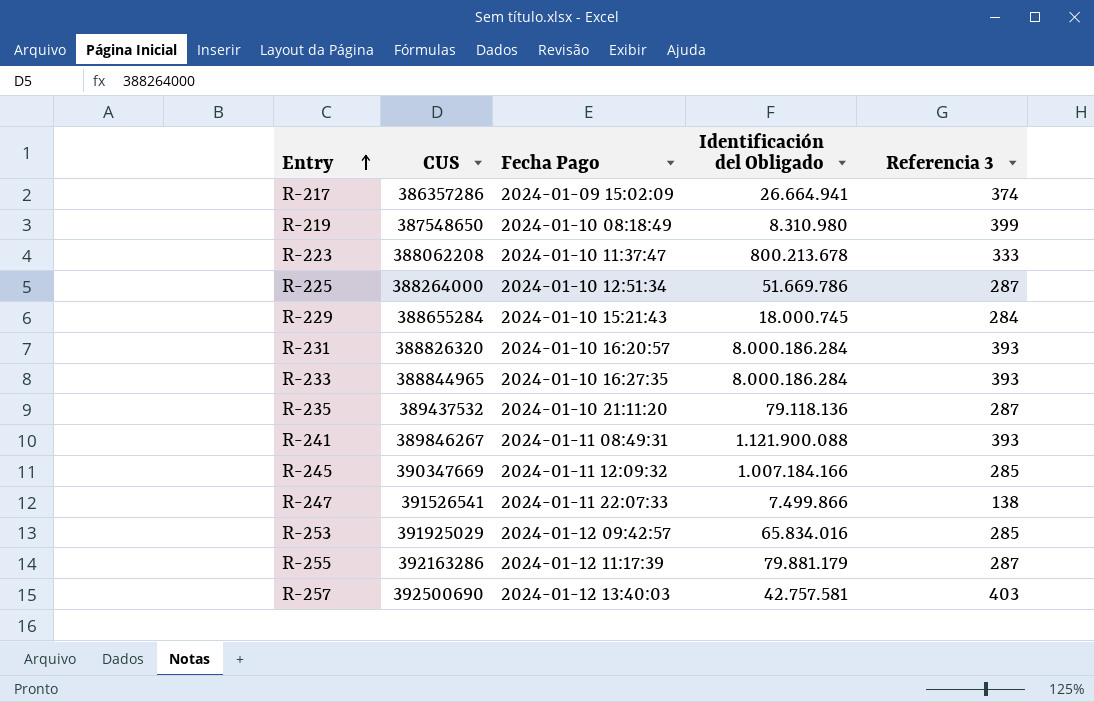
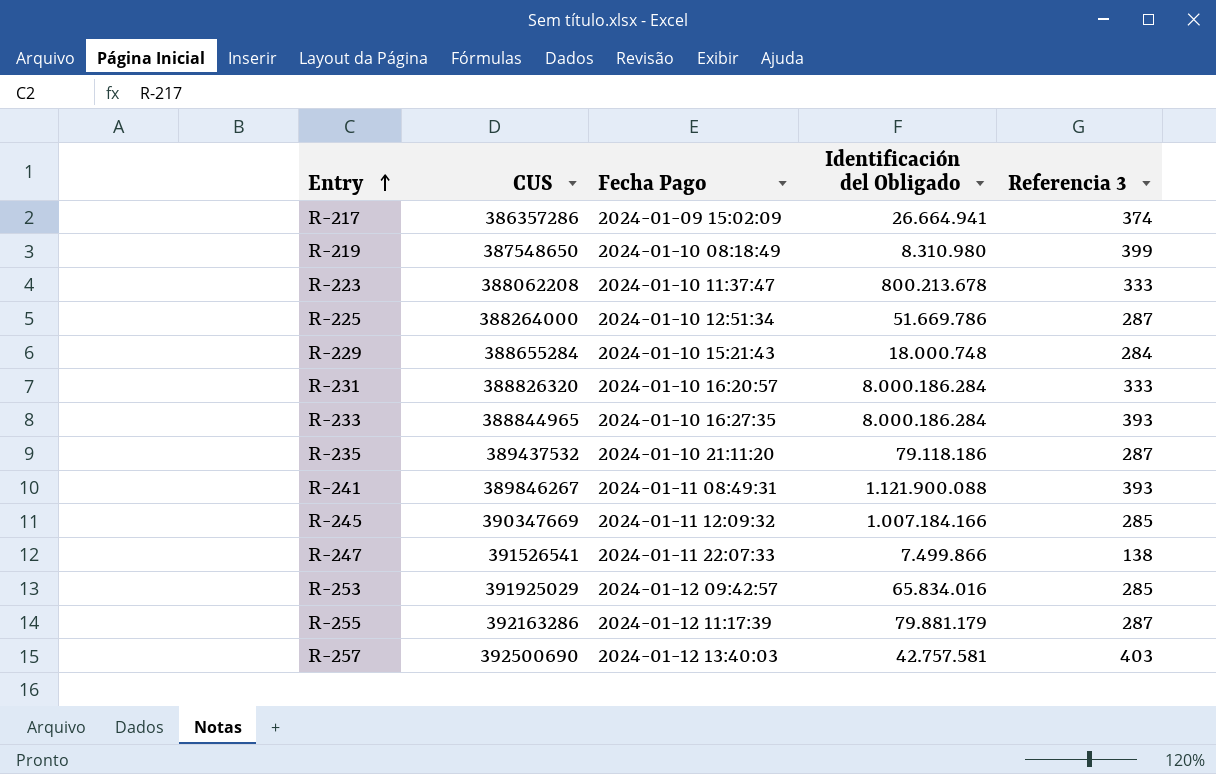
R-229 | Identificación del Obligado: 18.000.745 -> 18.000.748
R-231 | Referencia 3: 393 -> 333
R-235 | Identificación del Obligado: 79.118.136 -> 79.118.186

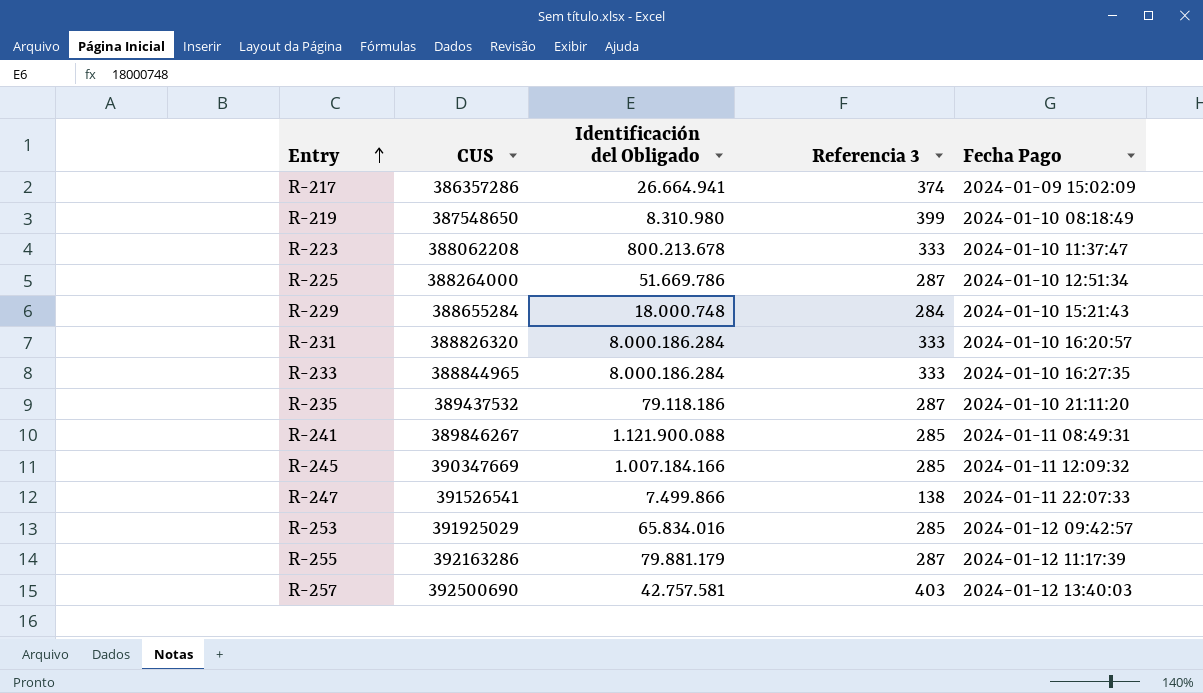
column Fecha Pago | position: 3 -> 5
R-233 | Referencia 3: 393 -> 333
R-241 | Referencia 3: 393 -> 285

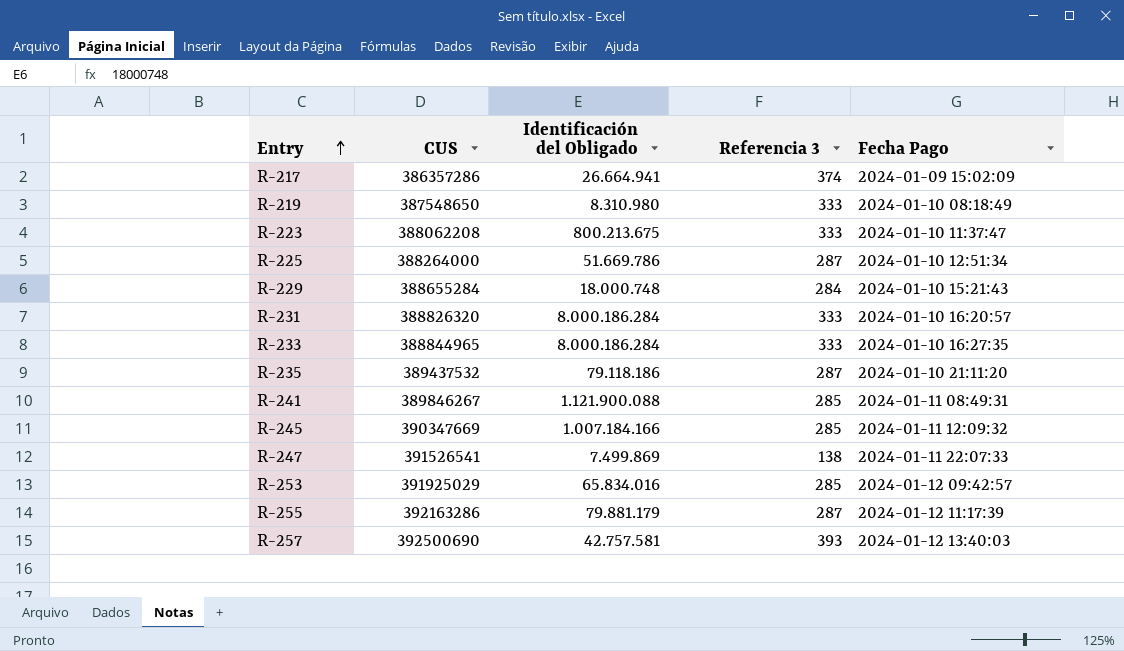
R-219 | Referencia 3: 399 -> 333
R-223 | Identificación del Obligado: 800.213.678 -> 800.213.675
R-247 | Identificación del Obligado: 7.499.866 -> 7.499.869
R-257 | Referencia 3: 403 -> 393

